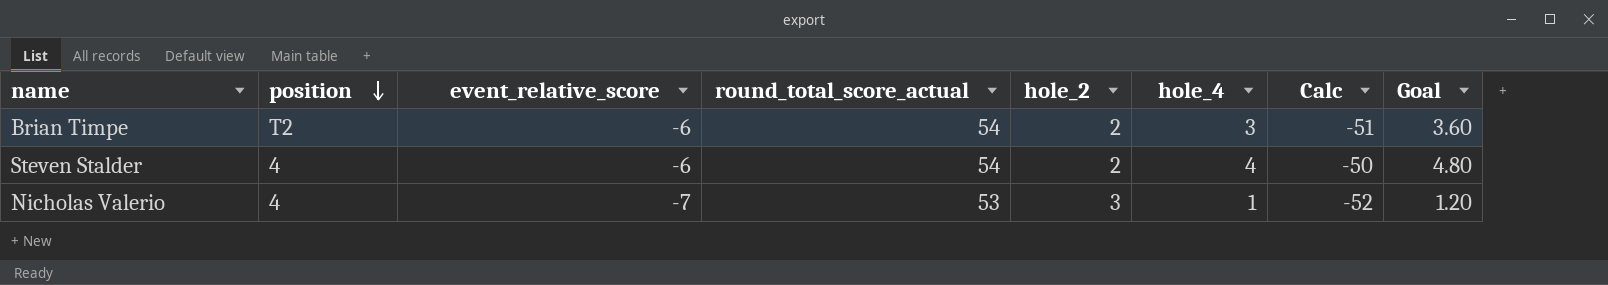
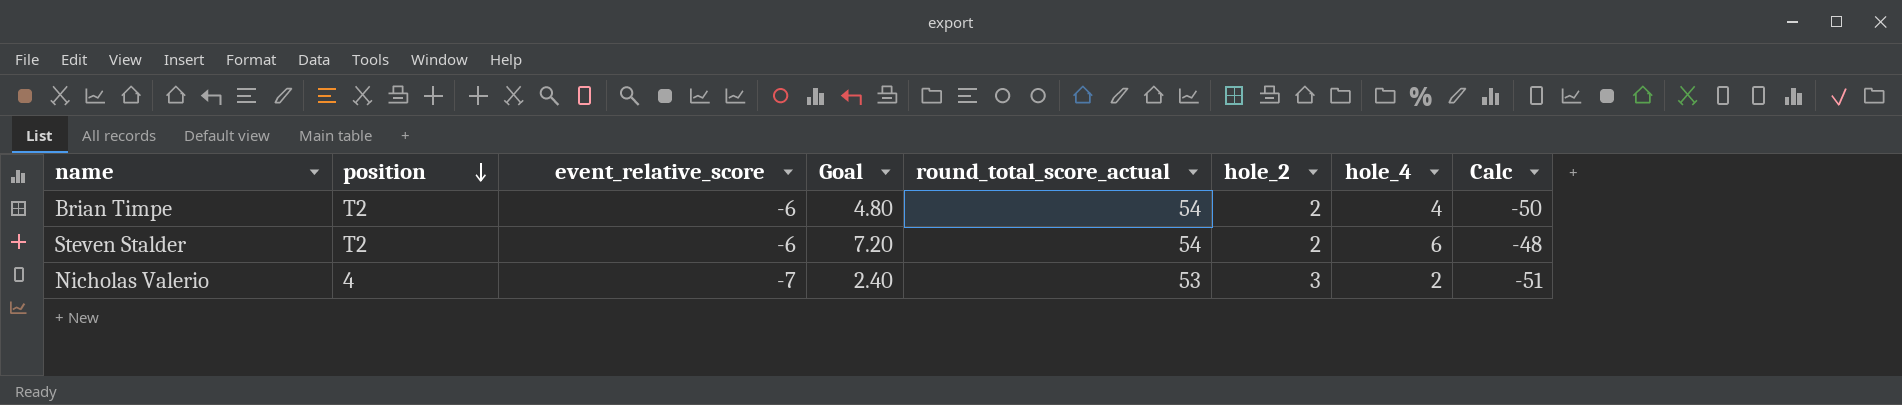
column Goal | position: 8 -> 4
Brian Timpe | Goal: 3.60 -> 4.80
Brian Timpe | hole_4: 3 -> 4
Brian Timpe | Calc: -51 -> -50
Steven Stalder | position: 4 -> T2
Steven Stalder | Goal: 4.80 -> 7.20
Steven Stalder | hole_4: 4 -> 6
Steven Stalder | Calc: -50 -> -48
Nicholas Valerio | Goal: 1.20 -> 2.40
Nicholas Valerio | hole_4: 1 -> 2
Nicholas Valerio | Calc: -52 -> -51

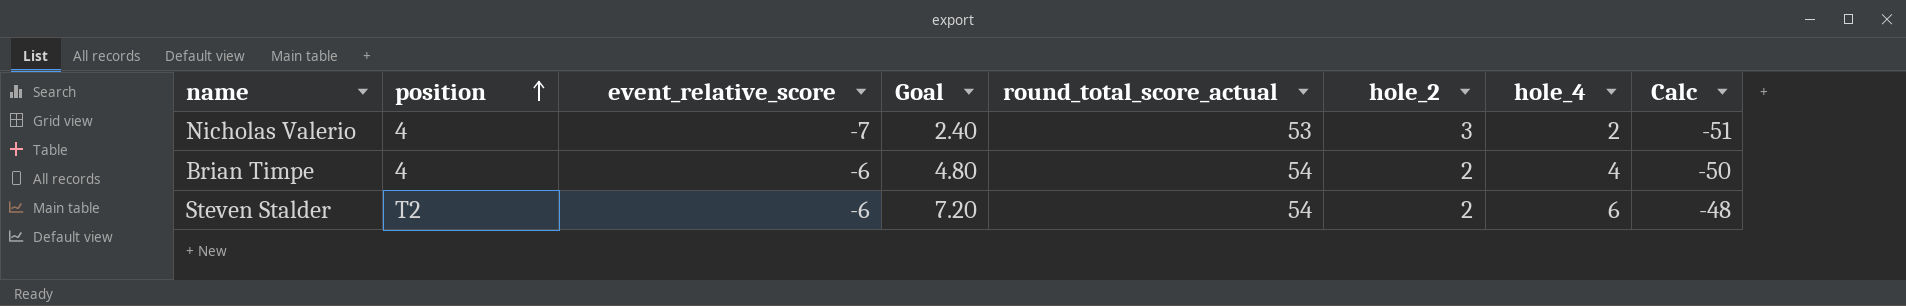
row order: position descending -> position ascending
Brian Timpe | position: T2 -> 4

